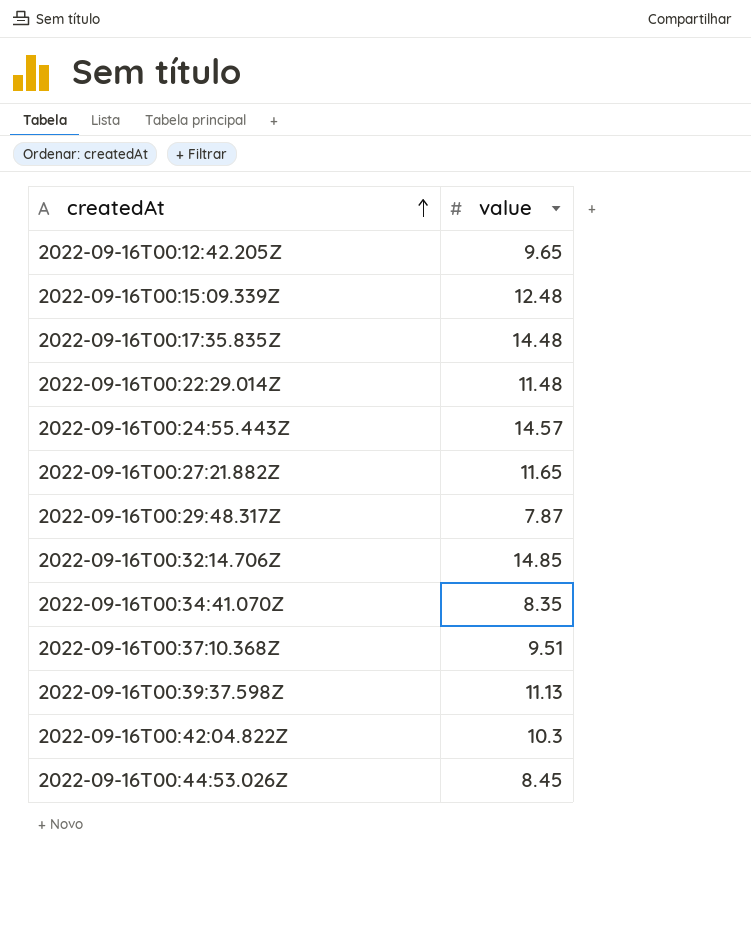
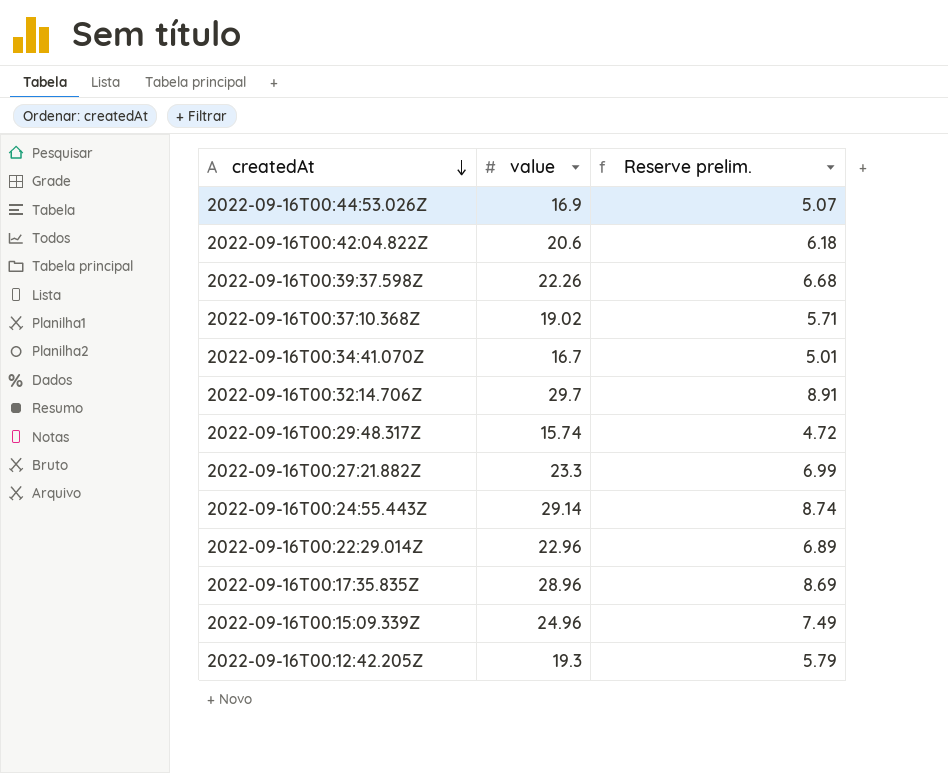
row order: createdAt ascending -> createdAt descending
column Reserve prelim. | formula: none -> [value] * 0.3
2022-09-16T00:44:53.026Z | value: 8.45 -> 16.9
2022-09-16T00:42:04.822Z | value: 10.3 -> 20.6
2022-09-16T00:39:37.598Z | value: 11.13 -> 22.26
2022-09-16T00:37:10.368Z | value: 9.51 -> 19.02
2022-09-16T00:34:41.070Z | value: 8.35 -> 16.7
2022-09-16T00:32:14.706Z | value: 14.85 -> 29.7
2022-09-16T00:29:48.317Z | value: 7.87 -> 15.74
2022-09-16T00:27:21.882Z | value: 11.65 -> 23.3
2022-09-16T00:24:55.443Z | value: 14.57 -> 29.14
2022-09-16T00:22:29.014Z | value: 11.48 -> 22.96
2022-09-16T00:17:35.835Z | value: 14.48 -> 28.96
2022-09-16T00:15:09.339Z | value: 12.48 -> 24.96
2022-09-16T00:12:42.205Z | value: 9.65 -> 19.3

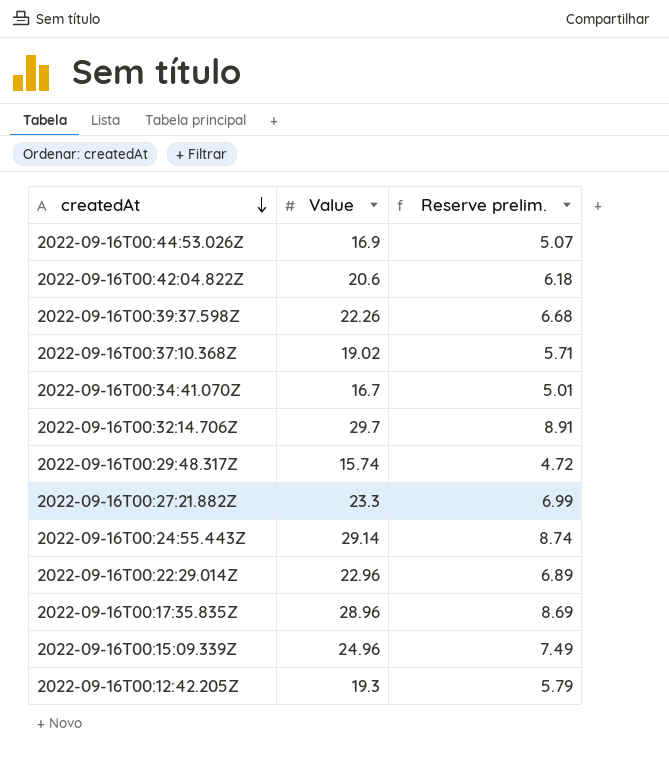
column name: value -> Value

